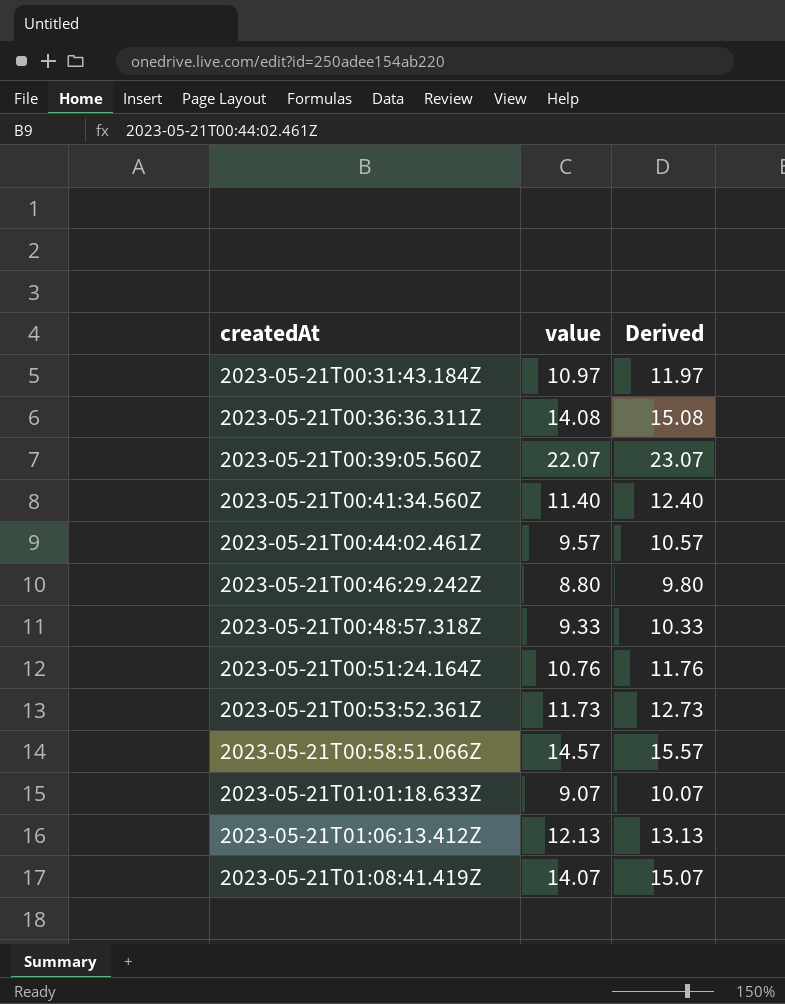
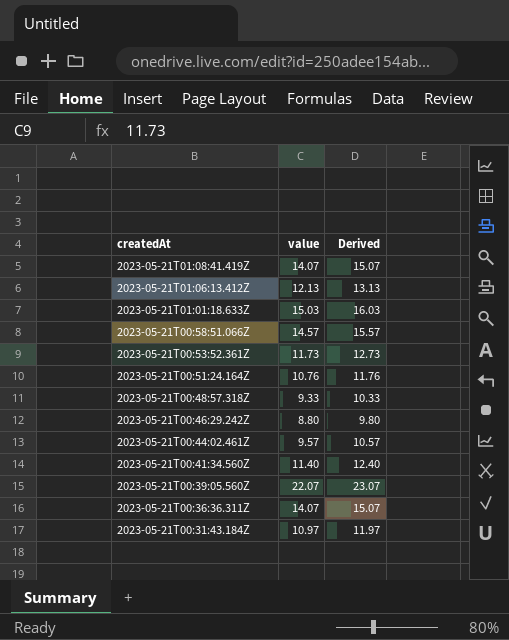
row order: createdAt ascending -> createdAt descending
2023-05-21T01:01:18.633Z | value: 9.07 -> 15.03
2023-05-21T01:01:18.633Z | Derived: 10.07 -> 16.03
2023-05-21T00:36:36.311Z | value: 14.08 -> 14.07
2023-05-21T00:36:36.311Z | Derived: 15.08 -> 15.07

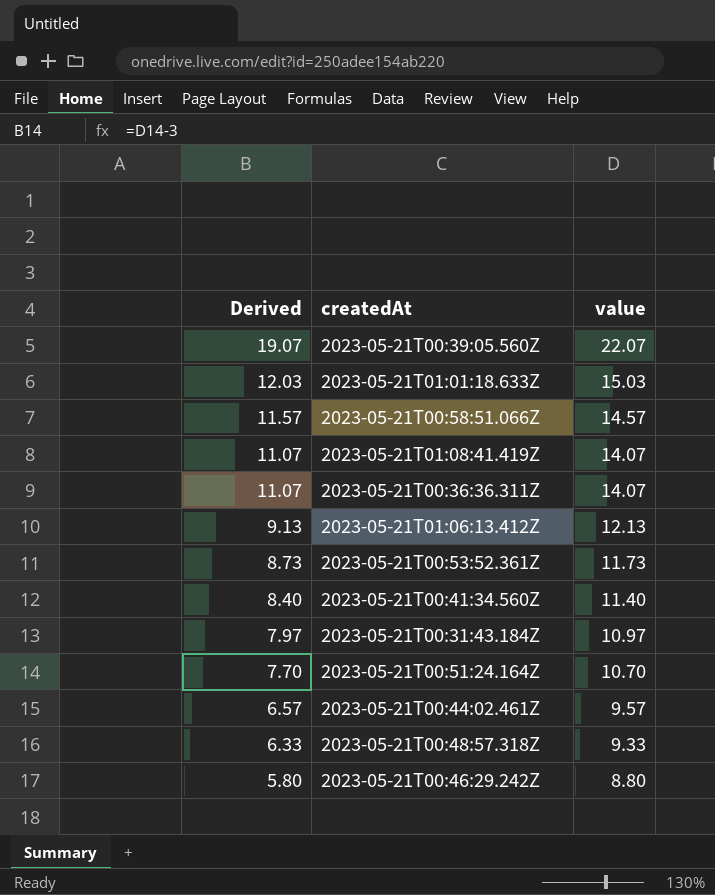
row order: createdAt descending -> Derived descending
column Derived | formula: [value] + 1 -> [value] - 3
column Derived | position: 3 -> 1
2023-05-21T00:51:24.164Z | value: 10.76 -> 10.70

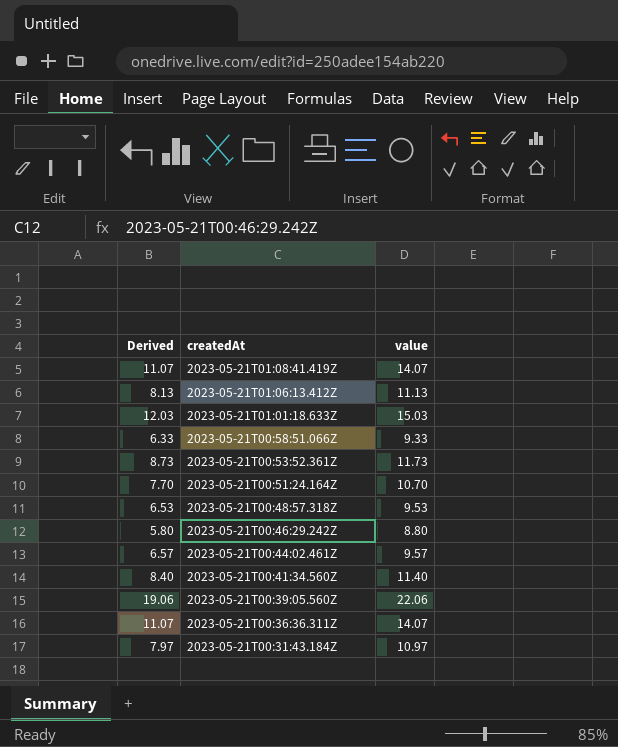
row order: Derived descending -> createdAt descending
2023-05-21T01:06:13.412Z | Derived: 9.13 -> 8.13
2023-05-21T01:06:13.412Z | value: 12.13 -> 11.13
2023-05-21T00:58:51.066Z | Derived: 11.57 -> 6.33
2023-05-21T00:58:51.066Z | value: 14.57 -> 9.33
2023-05-21T00:48:57.318Z | Derived: 6.33 -> 6.53
2023-05-21T00:48:57.318Z | value: 9.33 -> 9.53
2023-05-21T00:39:05.560Z | Derived: 19.07 -> 19.06
2023-05-21T00:39:05.560Z | value: 22.07 -> 22.06

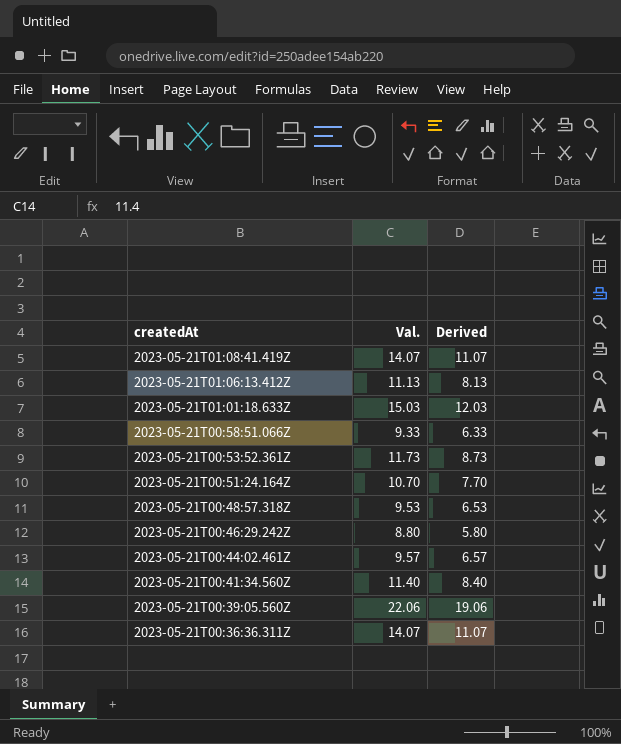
column name: value -> Val.
column Derived | position: 1 -> 3
row 2023-05-21T00:31:43.184Z: 7.97 | 10.97 -> none

